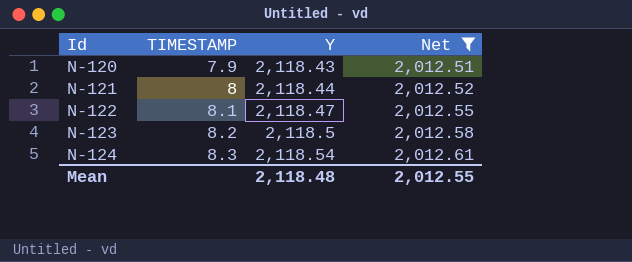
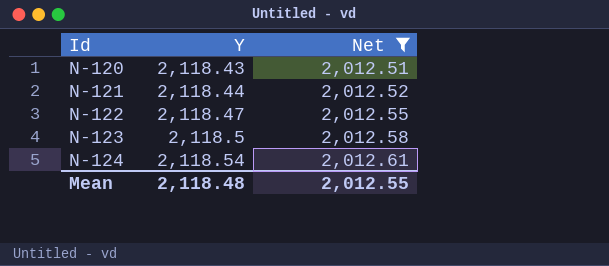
column TIMESTAMP | position: 2 -> none

